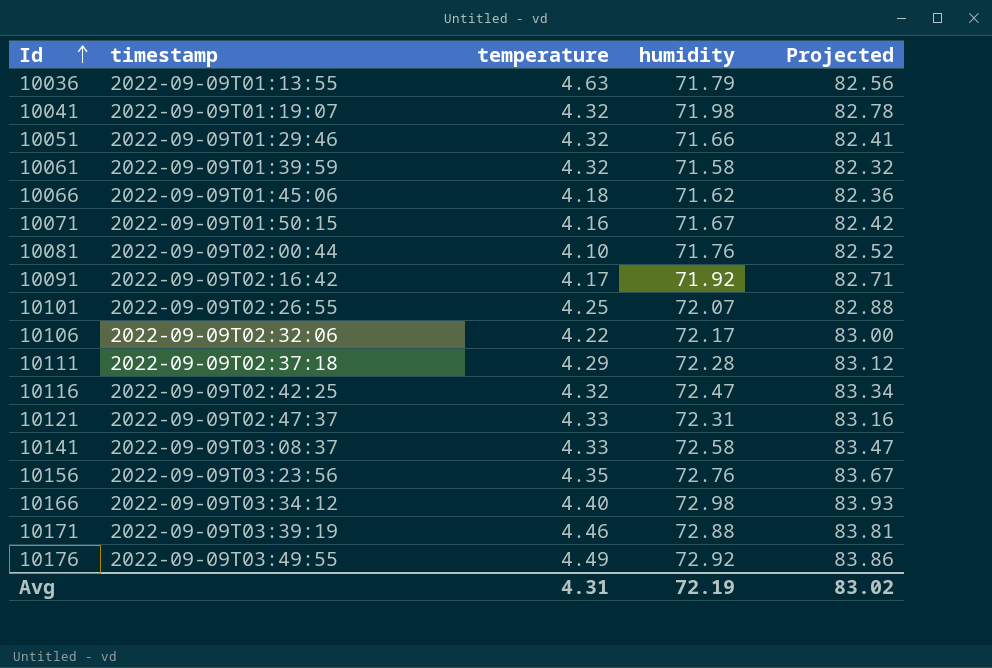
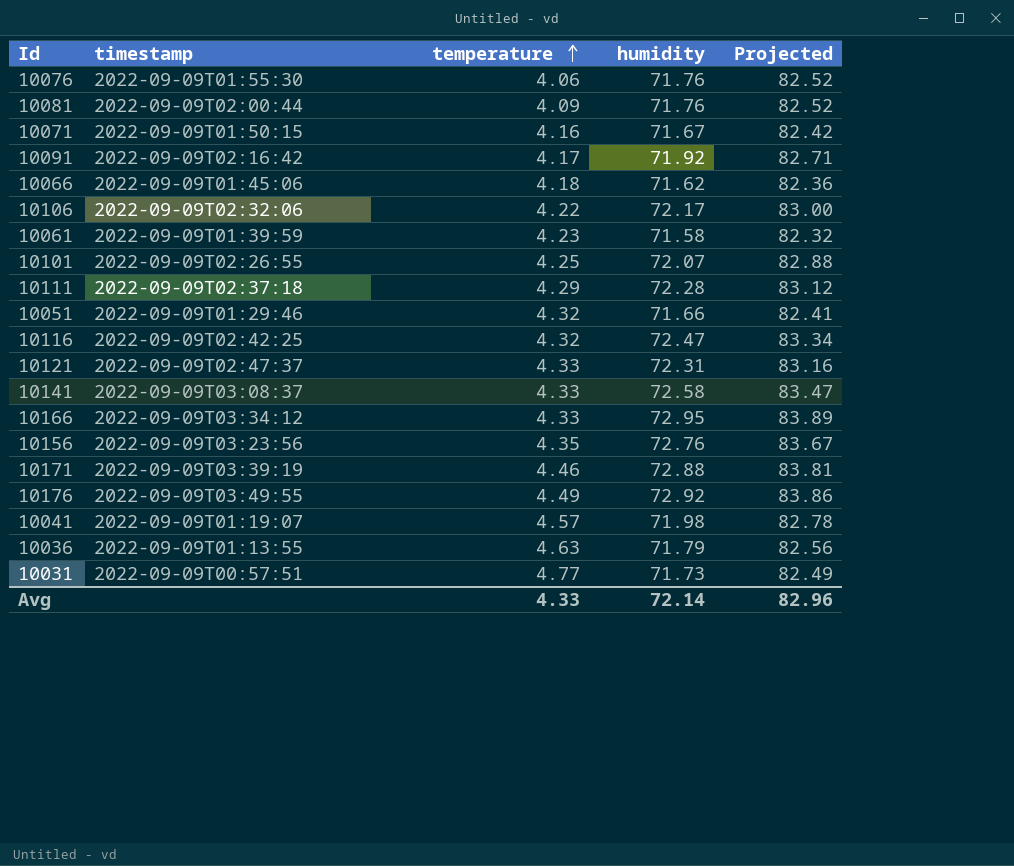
row order: Id ascending -> temperature ascending
row 10076: none -> 2022-09-09T01:55:30 | 4.06 | 71.76 | 82.52
10081 | temperature: 4.10 -> 4.09
10061 | temperature: 4.32 -> 4.23
10166 | temperature: 4.40 -> 4.33
10166 | humidity: 72.98 -> 72.95
10166 | Projected: 83.93 -> 83.89
10041 | temperature: 4.32 -> 4.57
row 10031: none -> 2022-09-09T00:57:51 | 4.77 | 71.73 | 82.49
Avg | temperature: 4.31 -> 4.33
Avg | humidity: 72.19 -> 72.14
Avg | Projected: 83.02 -> 82.96

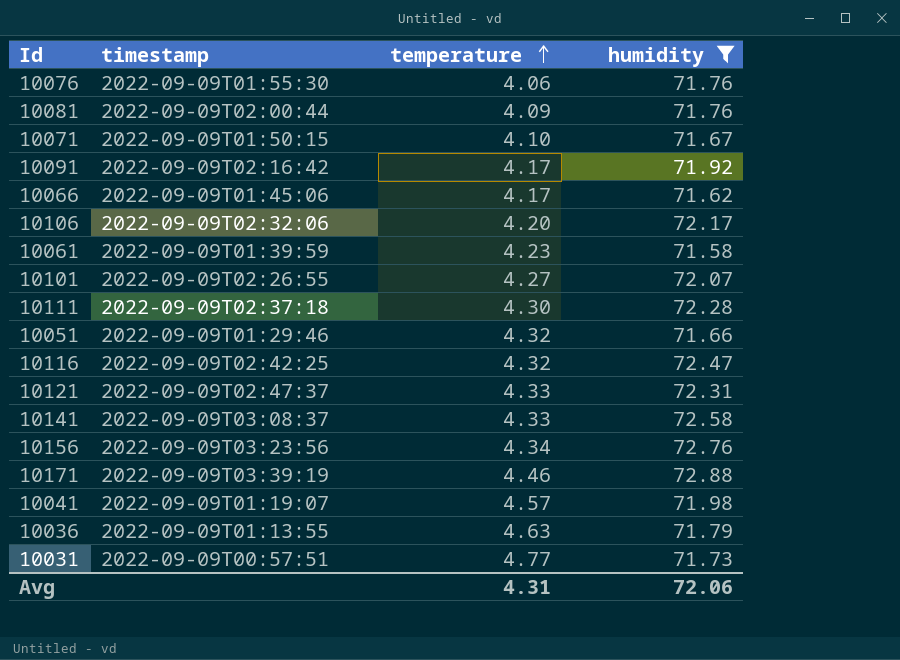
filter: none -> humidity <= 72.88
column Projected | formula: [humidity] * 1.15 -> none
10071 | temperature: 4.16 -> 4.10
10066 | temperature: 4.18 -> 4.17
10106 | temperature: 4.22 -> 4.20
10101 | temperature: 4.25 -> 4.27
10111 | temperature: 4.29 -> 4.30
10156 | temperature: 4.35 -> 4.34
Avg | temperature: 4.33 -> 4.31
Avg | humidity: 72.14 -> 72.06

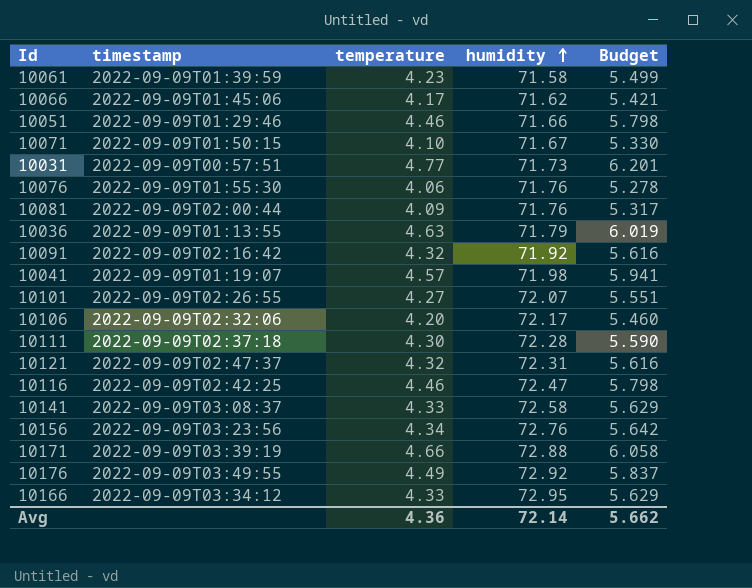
filter: humidity <= 72.88 -> none
row order: temperature ascending -> humidity ascending
column Budget | formula: none -> [temperature] * 1.3
10051 | temperature: 4.32 -> 4.46
10091 | temperature: 4.17 -> 4.32
10121 | temperature: 4.33 -> 4.32
10116 | temperature: 4.32 -> 4.46
10171 | temperature: 4.46 -> 4.66
Avg | temperature: 4.31 -> 4.36
Avg | humidity: 72.06 -> 72.14

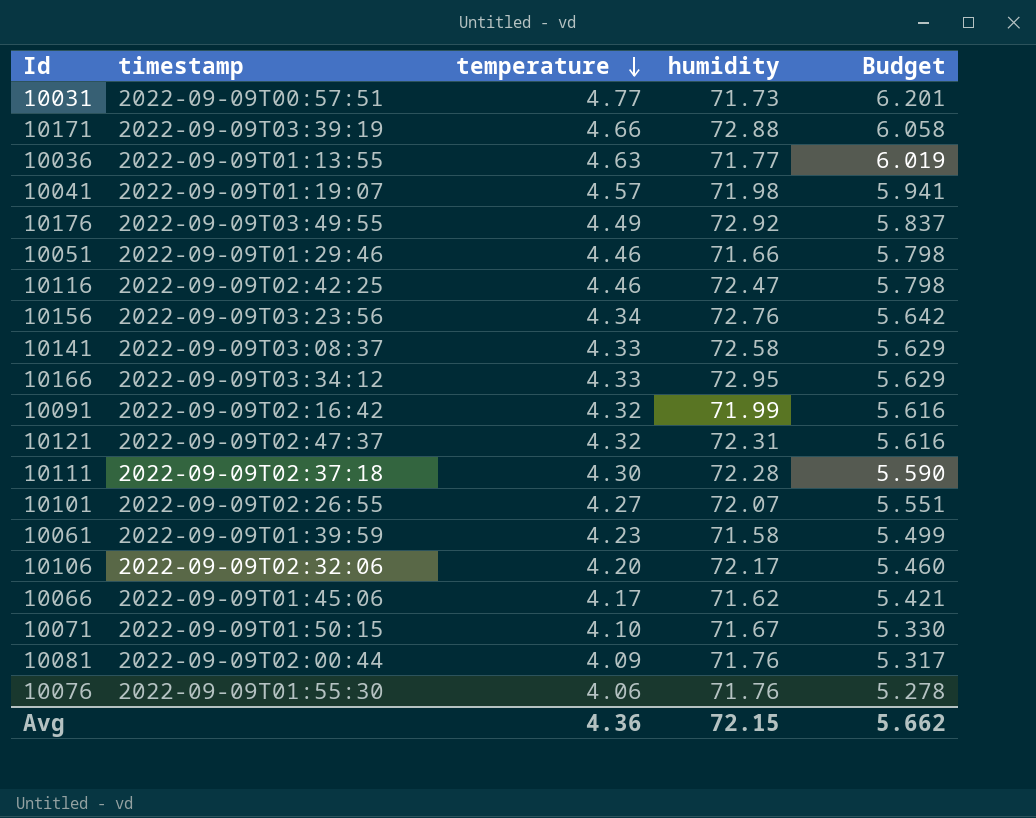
row order: humidity ascending -> temperature descending
10036 | humidity: 71.79 -> 71.77
10091 | humidity: 71.92 -> 71.99
Avg | humidity: 72.14 -> 72.15

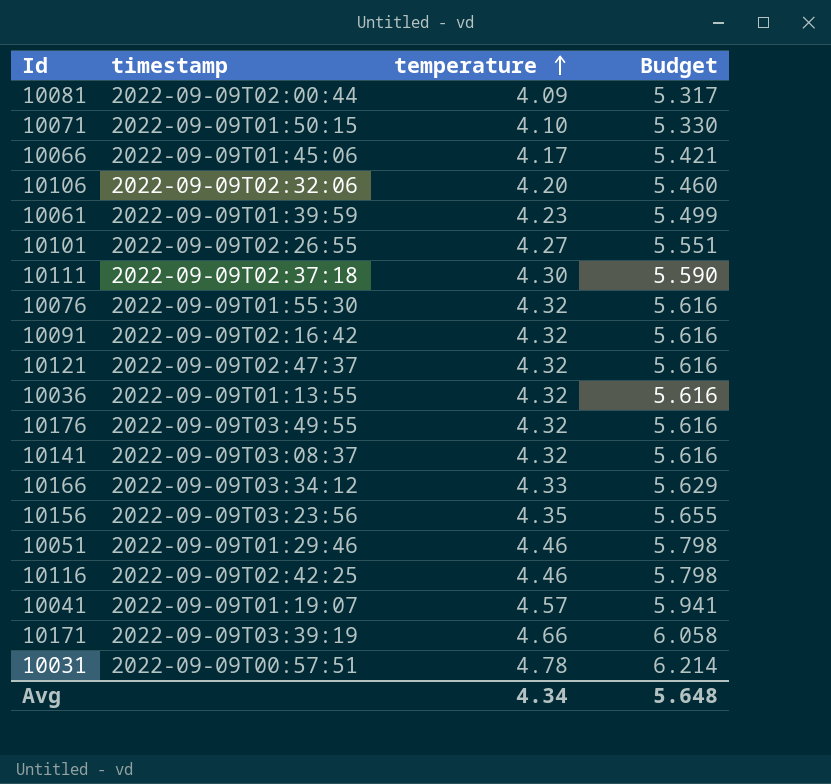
row order: temperature descending -> temperature ascending
column humidity | position: 4 -> none
10076 | temperature: 4.06 -> 4.32
10076 | Budget: 5.278 -> 5.616
10036 | temperature: 4.63 -> 4.32
10036 | Budget: 6.019 -> 5.616
10176 | temperature: 4.49 -> 4.32
10176 | Budget: 5.837 -> 5.616
10141 | temperature: 4.33 -> 4.32
10141 | Budget: 5.629 -> 5.616
10156 | temperature: 4.34 -> 4.35
10156 | Budget: 5.642 -> 5.655
10031 | temperature: 4.77 -> 4.78
10031 | Budget: 6.201 -> 6.214
Avg | temperature: 4.36 -> 4.34
Avg | Budget: 5.662 -> 5.648

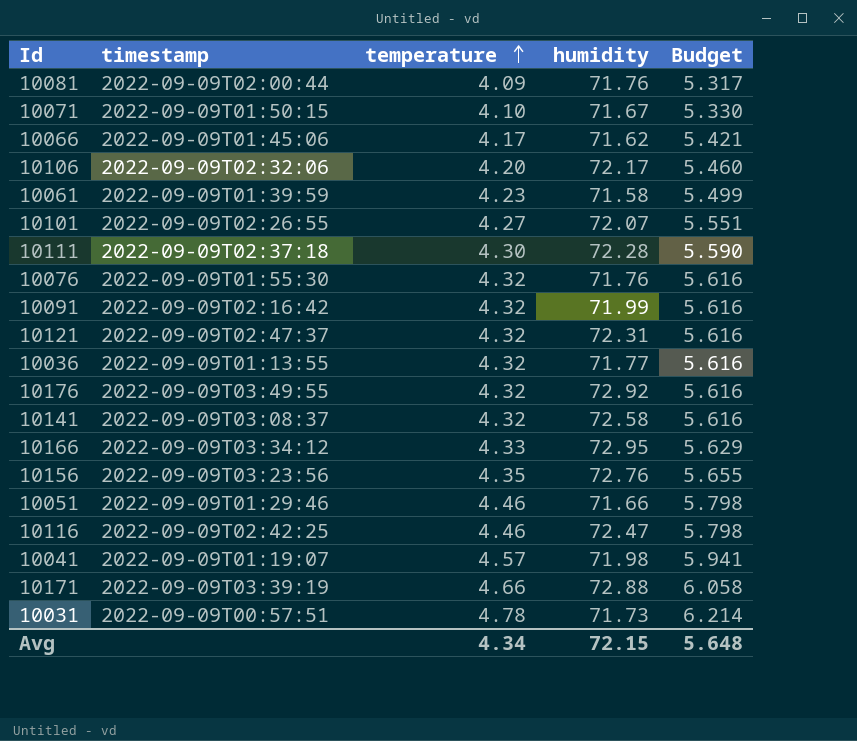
column humidity | position: none -> 4

